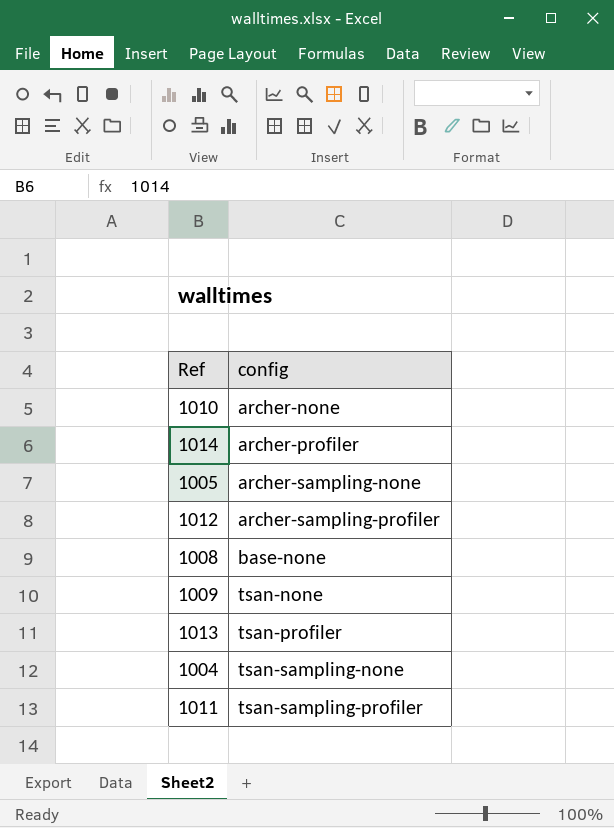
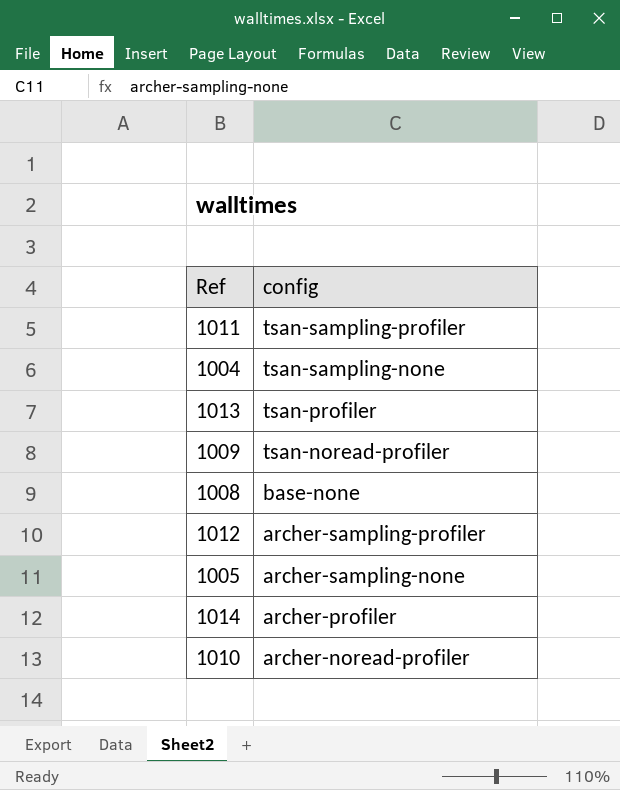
row order: config ascending -> config descending
1009 | config: tsan-none -> tsan-noread-profiler
1010 | config: archer-none -> archer-noread-profiler

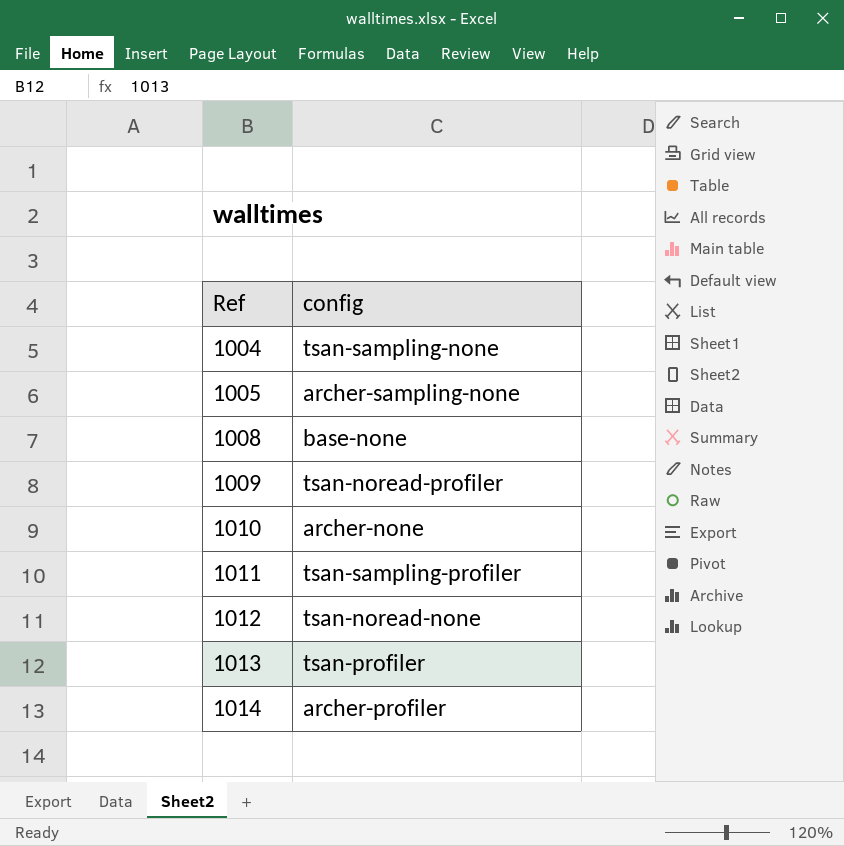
row order: config descending -> Ref ascending
1010 | config: archer-noread-profiler -> archer-none
1012 | config: archer-sampling-profiler -> tsan-noread-none

